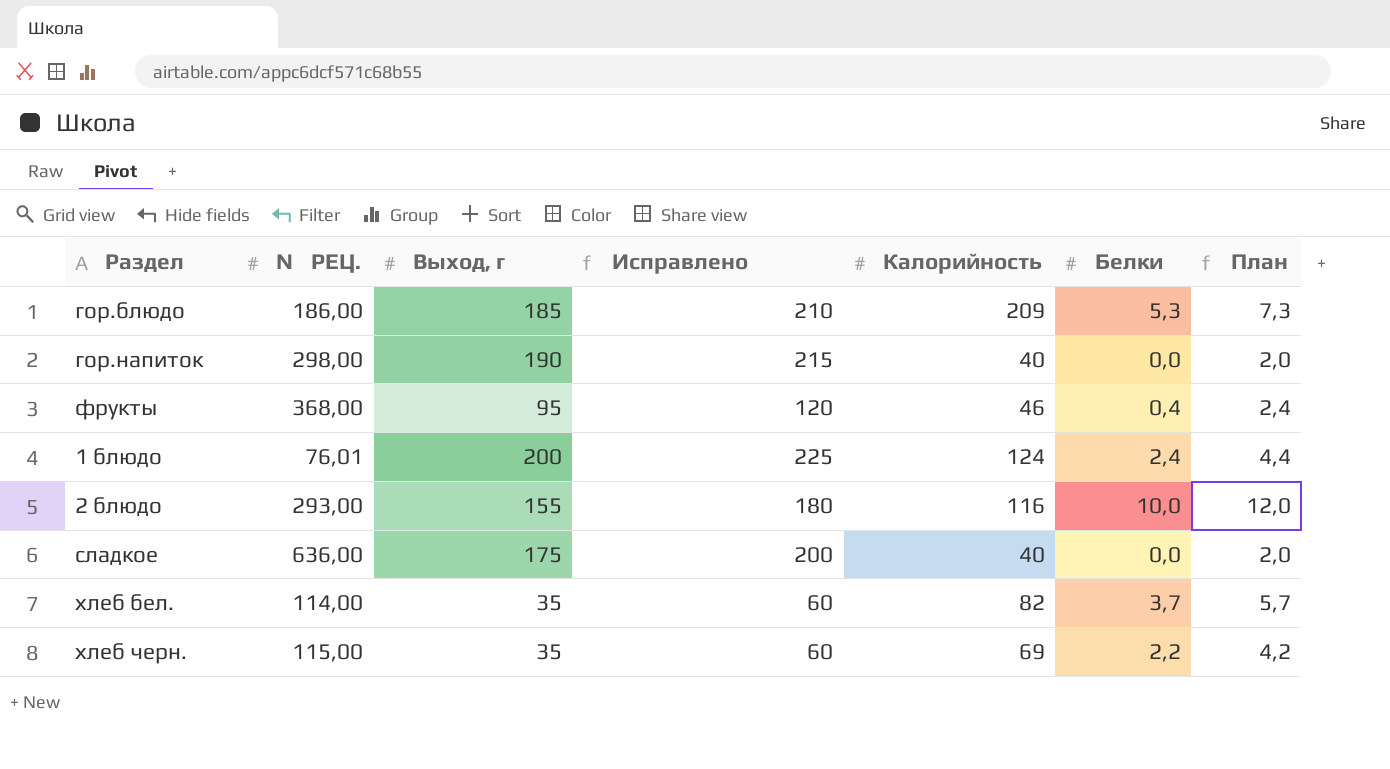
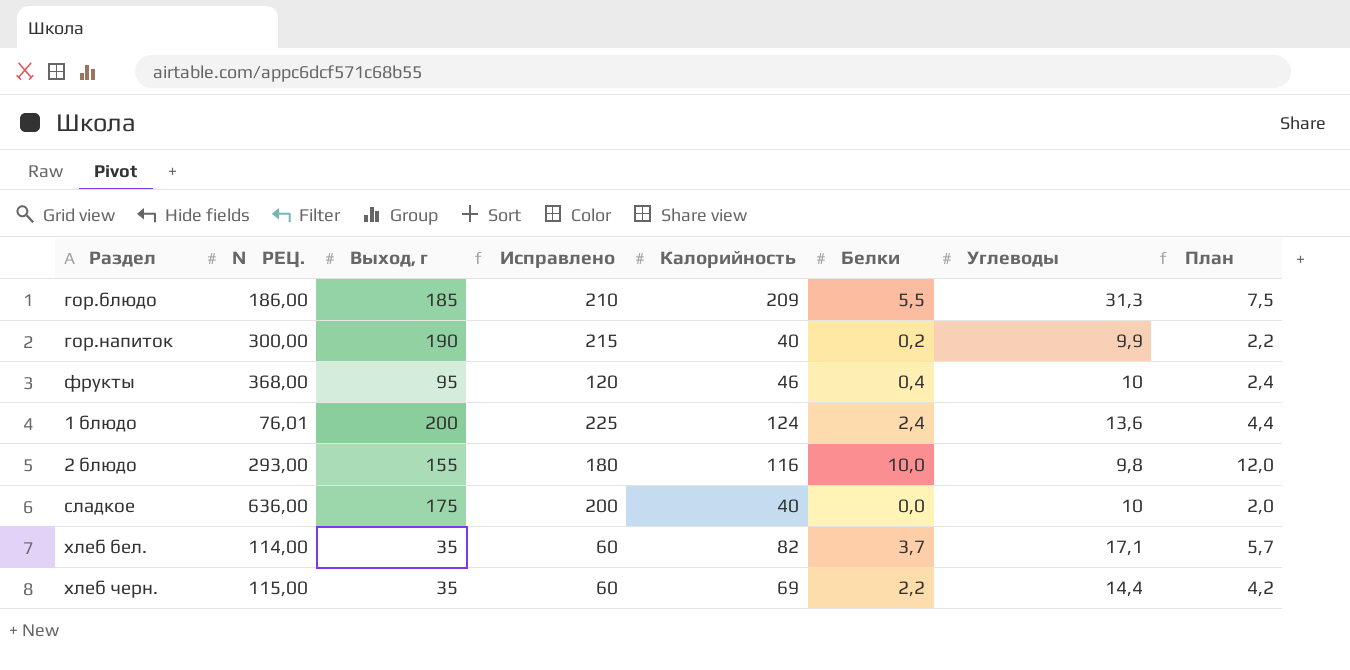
column Углеводы | position: none -> 7
гор.блюдо | Белки: 5,3 -> 5,5
гор.блюдо | План: 7,3 -> 7,5
гор.напиток | № РЕЦ.: 298,00 -> 300,00
гор.напиток | Белки: 0,0 -> 0,2
гор.напиток | План: 2,0 -> 2,2

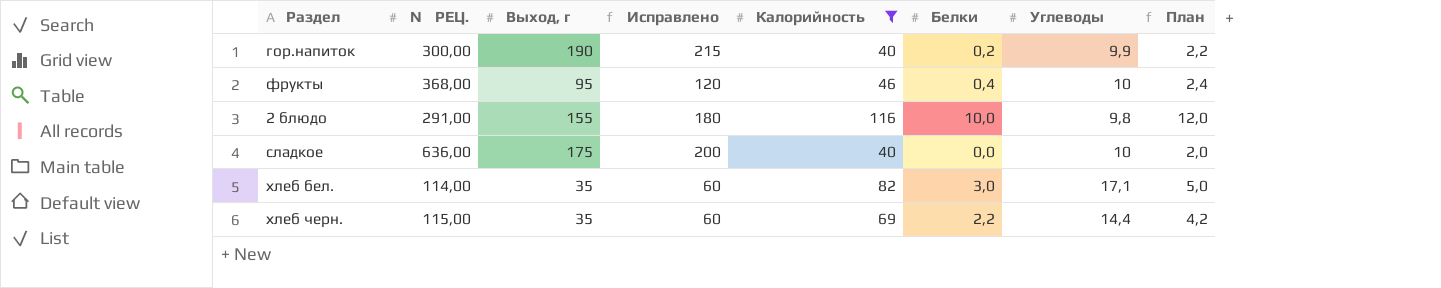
filter: none -> Калорийность <= 116
2 блюдо | № РЕЦ.: 293,00 -> 291,00
хлеб бел. | Белки: 3,7 -> 3,0
хлеб бел. | План: 5,7 -> 5,0

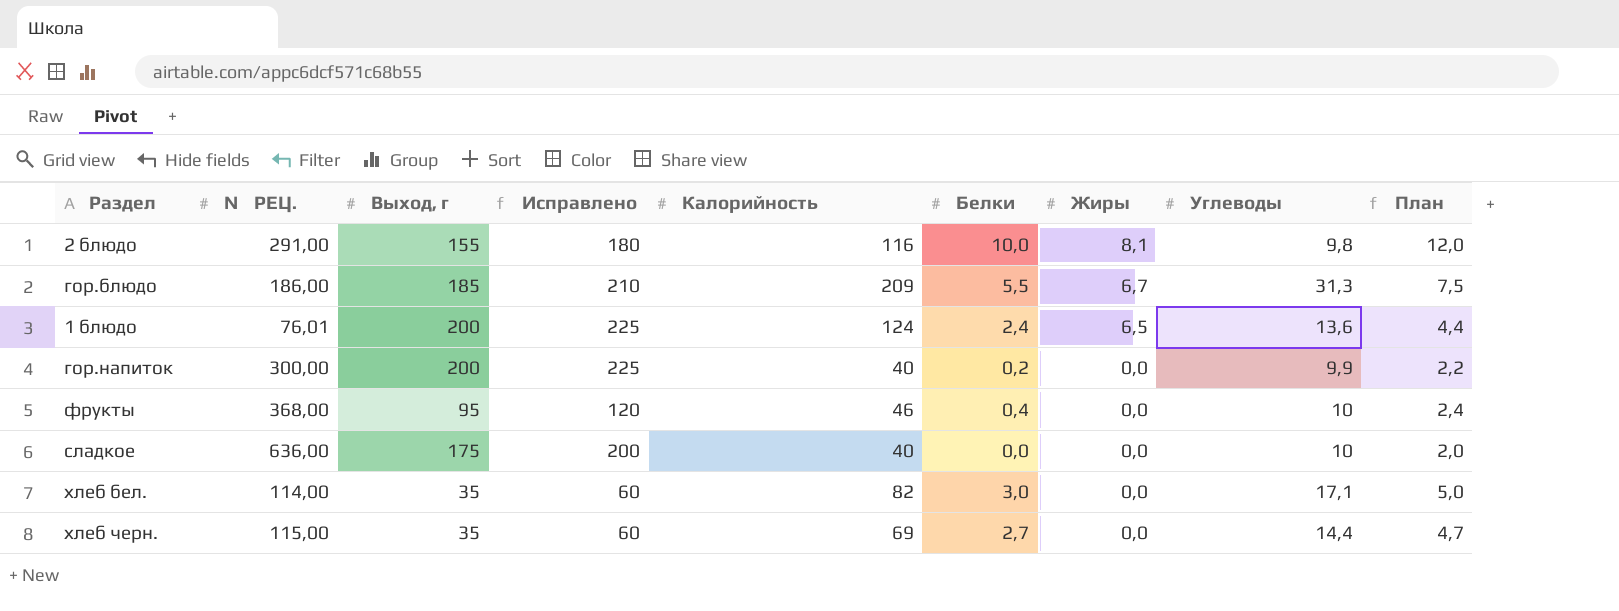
filter: Калорийность <= 116 -> none
row order: none -> Жиры descending
column Жиры | position: none -> 7
гор.напиток | Выход, г: 190 -> 200
гор.напиток | Исправлено: 215 -> 225
хлеб черн. | Белки: 2,2 -> 2,7
хлеб черн. | План: 4,2 -> 4,7

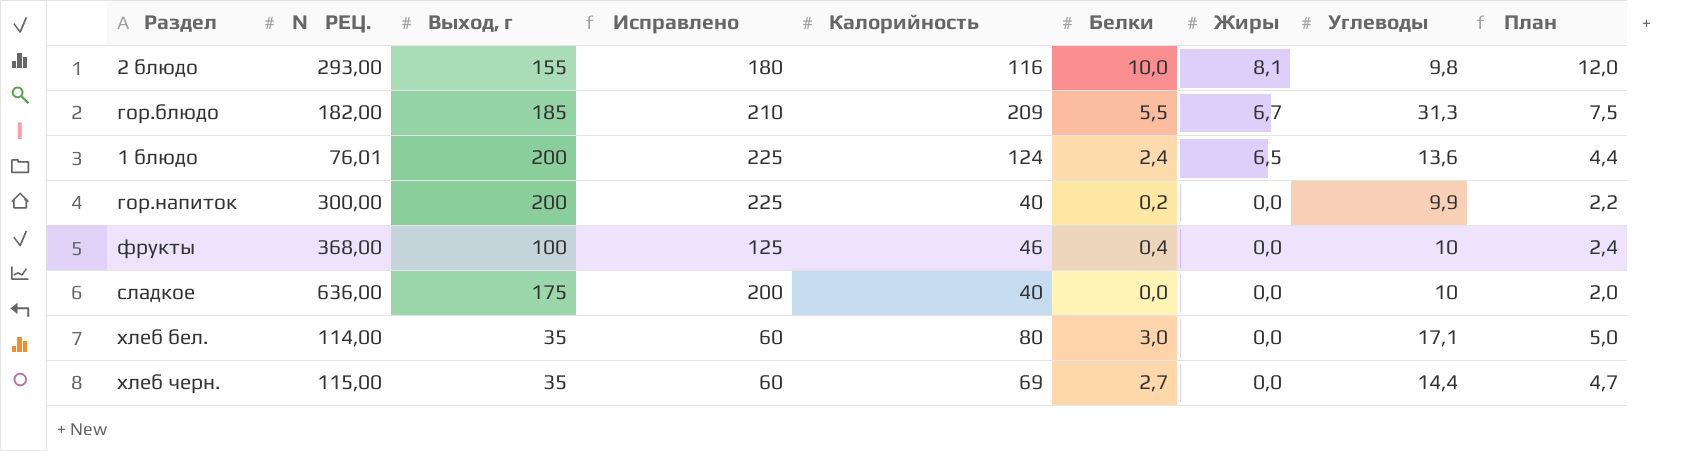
2 блюдо | № РЕЦ.: 291,00 -> 293,00
гор.блюдо | № РЕЦ.: 186,00 -> 182,00
фрукты | Выход, г: 95 -> 100
фрукты | Исправлено: 120 -> 125
хлеб бел. | Калорийность: 82 -> 80

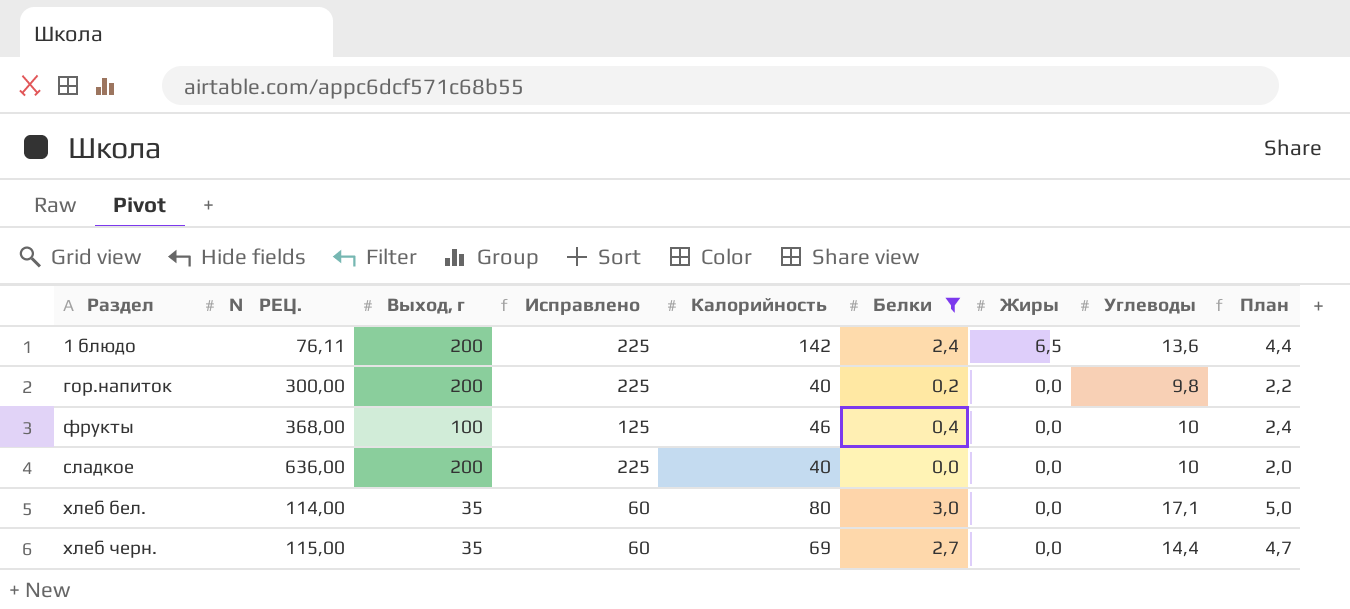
filter: none -> Белки <= 3,0
1 блюдо | № РЕЦ.: 76,01 -> 76,11
1 блюдо | Калорийность: 124 -> 142
гор.напиток | Углеводы: 9,9 -> 9,8
сладкое | Выход, г: 175 -> 200
сладкое | Исправлено: 200 -> 225

